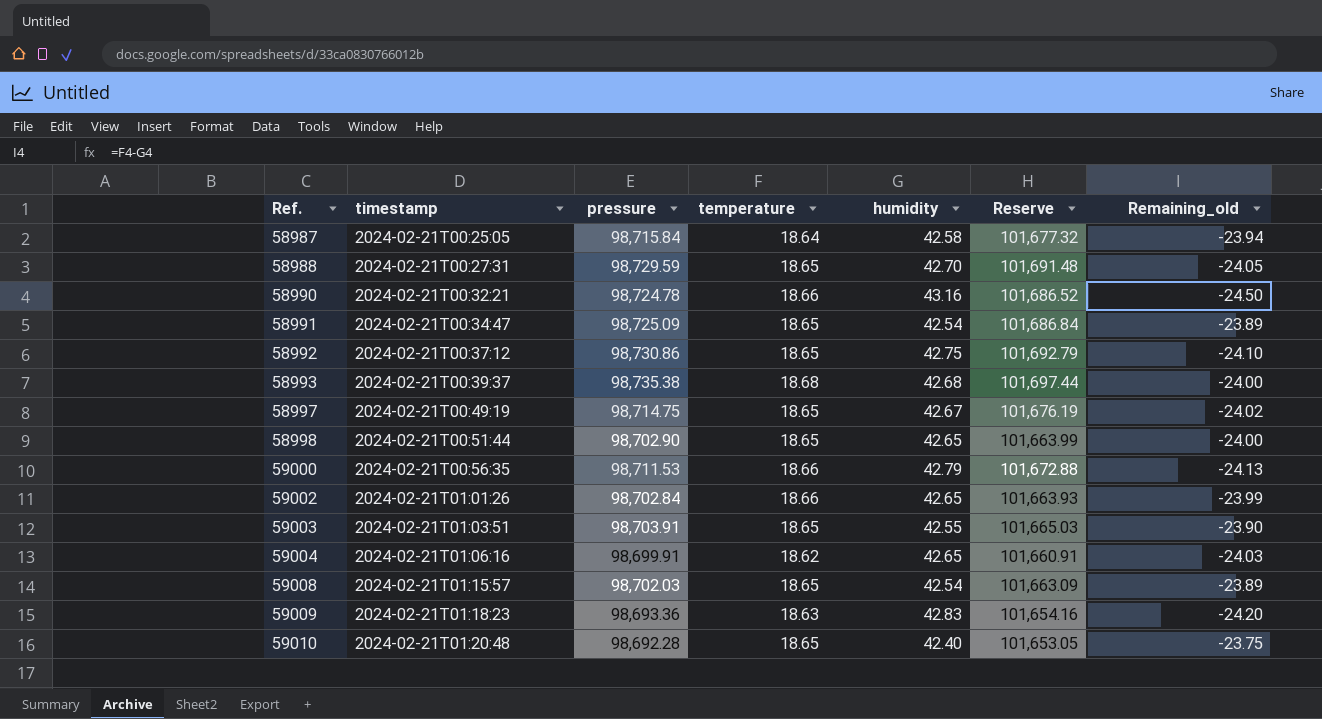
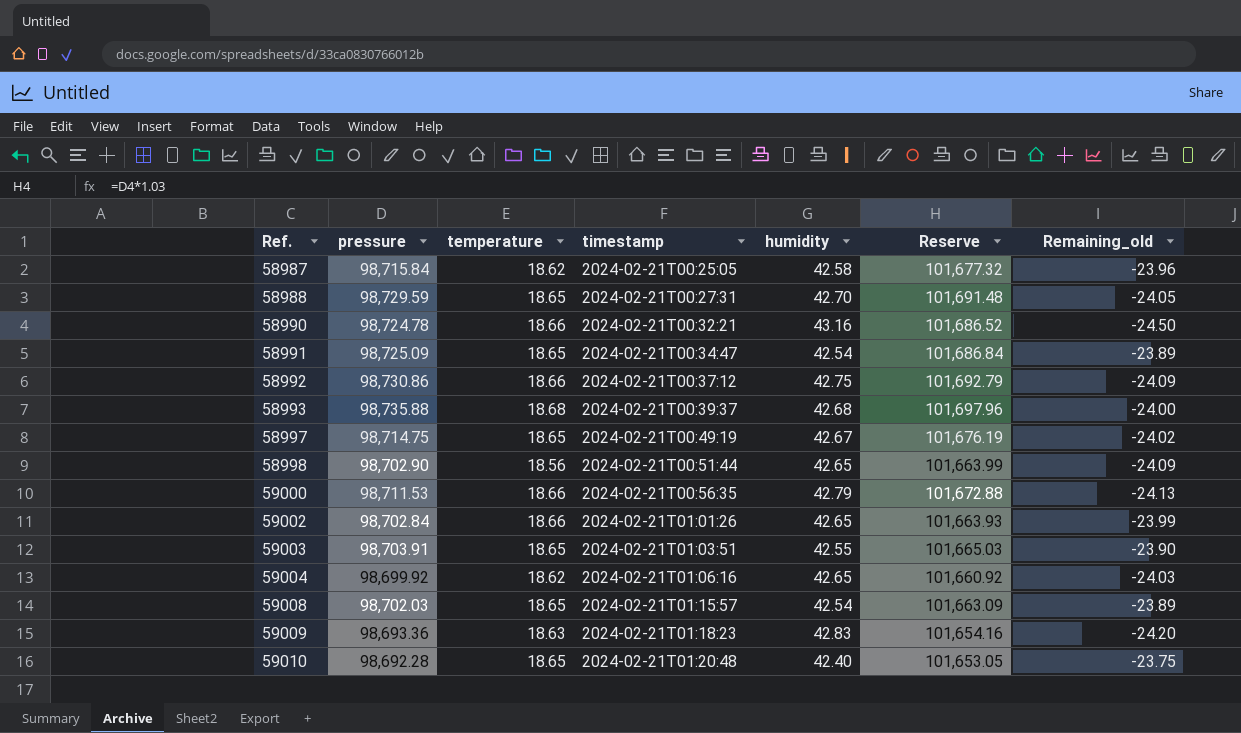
column timestamp | position: 2 -> 4
58987 | temperature: 18.64 -> 18.62
58987 | Remaining_old: -23.94 -> -23.96
58992 | temperature: 18.65 -> 18.66
58992 | Remaining_old: -24.10 -> -24.09
58993 | pressure: 98,735.38 -> 98,735.88
58993 | Reserve: 101,697.44 -> 101,697.96
58998 | temperature: 18.65 -> 18.56
58998 | Remaining_old: -24.00 -> -24.09
59004 | pressure: 98,699.91 -> 98,699.92
59004 | Reserve: 101,660.91 -> 101,660.92

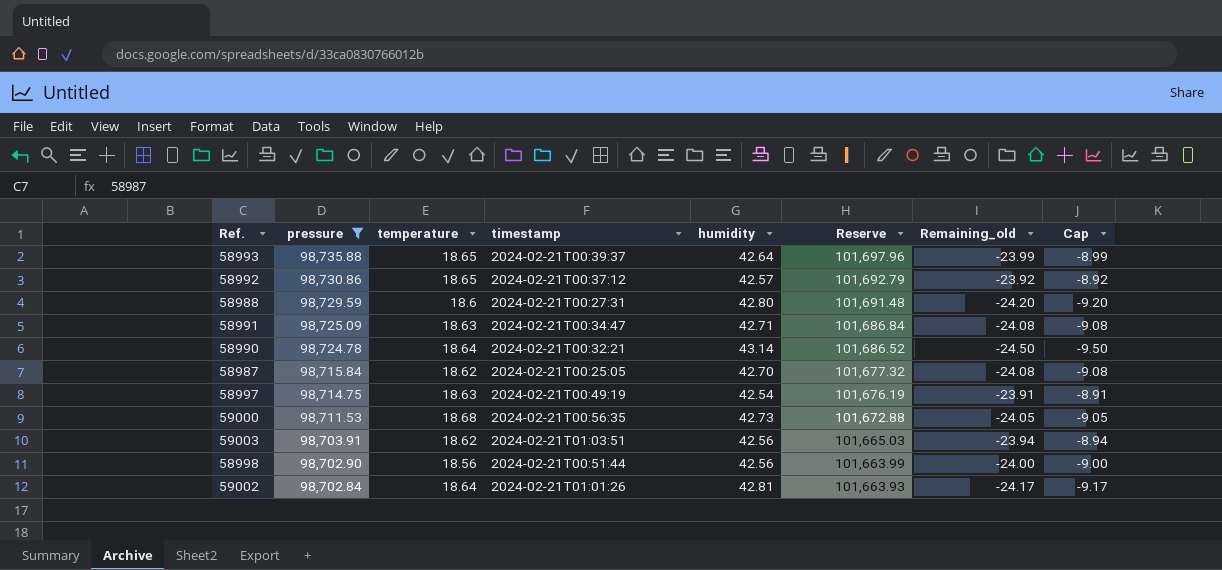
filter: none -> pressure >= 98,702.84
row order: Ref. ascending -> pressure descending
column Cap | formula: none -> [Remaining_old] + 15
58993 | temperature: 18.68 -> 18.65
58993 | humidity: 42.68 -> 42.64
58993 | Remaining_old: -24.00 -> -23.99
58992 | temperature: 18.66 -> 18.65
58992 | humidity: 42.75 -> 42.57
58992 | Remaining_old: -24.09 -> -23.92
58988 | temperature: 18.65 -> 18.6
58988 | humidity: 42.70 -> 42.80
58988 | Remaining_old: -24.05 -> -24.20
58991 | temperature: 18.65 -> 18.63
58991 | humidity: 42.54 -> 42.71
58991 | Remaining_old: -23.89 -> -24.08
58990 | temperature: 18.66 -> 18.64
58990 | humidity: 43.16 -> 43.14
58987 | humidity: 42.58 -> 42.70
58987 | Remaining_old: -23.96 -> -24.08
58997 | temperature: 18.65 -> 18.63
58997 | humidity: 42.67 -> 42.54
58997 | Remaining_old: -24.02 -> -23.91
59000 | temperature: 18.66 -> 18.68
59000 | humidity: 42.79 -> 42.73
59000 | Remaining_old: -24.13 -> -24.05
59003 | temperature: 18.65 -> 18.62
59003 | humidity: 42.55 -> 42.56
59003 | Remaining_old: -23.90 -> -23.94
58998 | humidity: 42.65 -> 42.56
58998 | Remaining_old: -24.09 -> -24.00
59002 | temperature: 18.66 -> 18.64
59002 | humidity: 42.65 -> 42.81
59002 | Remaining_old: -23.99 -> -24.17

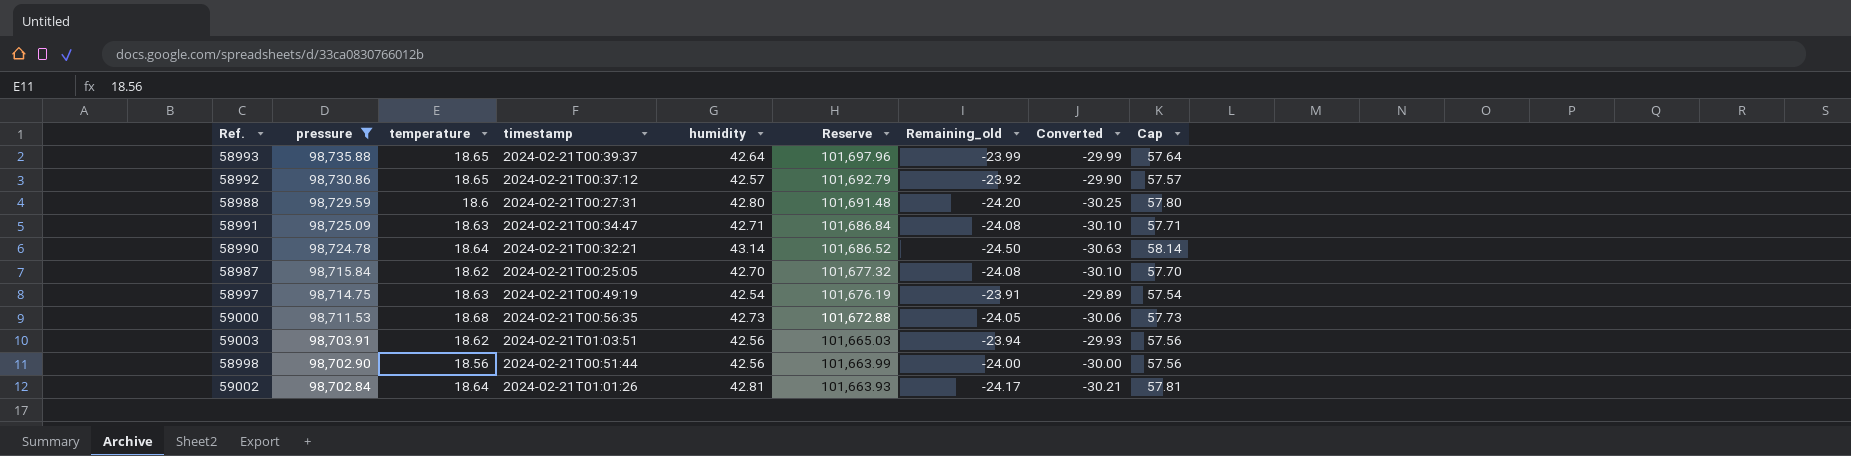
column Converted | formula: none -> [Remaining_old] * 1.25
column Cap | formula: [Remaining_old] + 15 -> [humidity] + 15

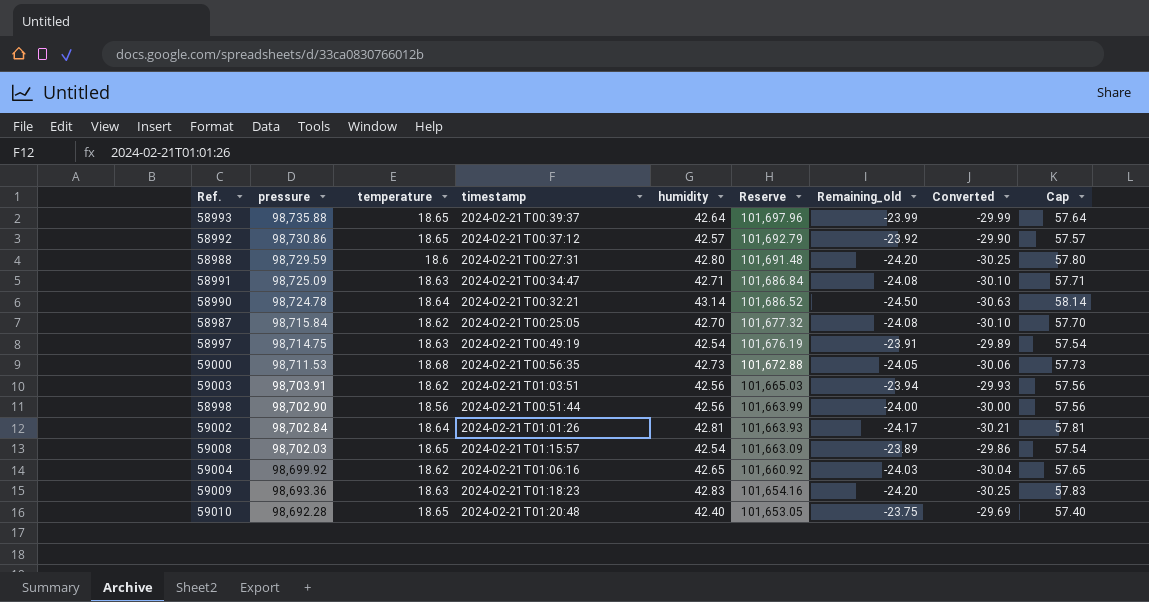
filter: pressure >= 98,702.84 -> none

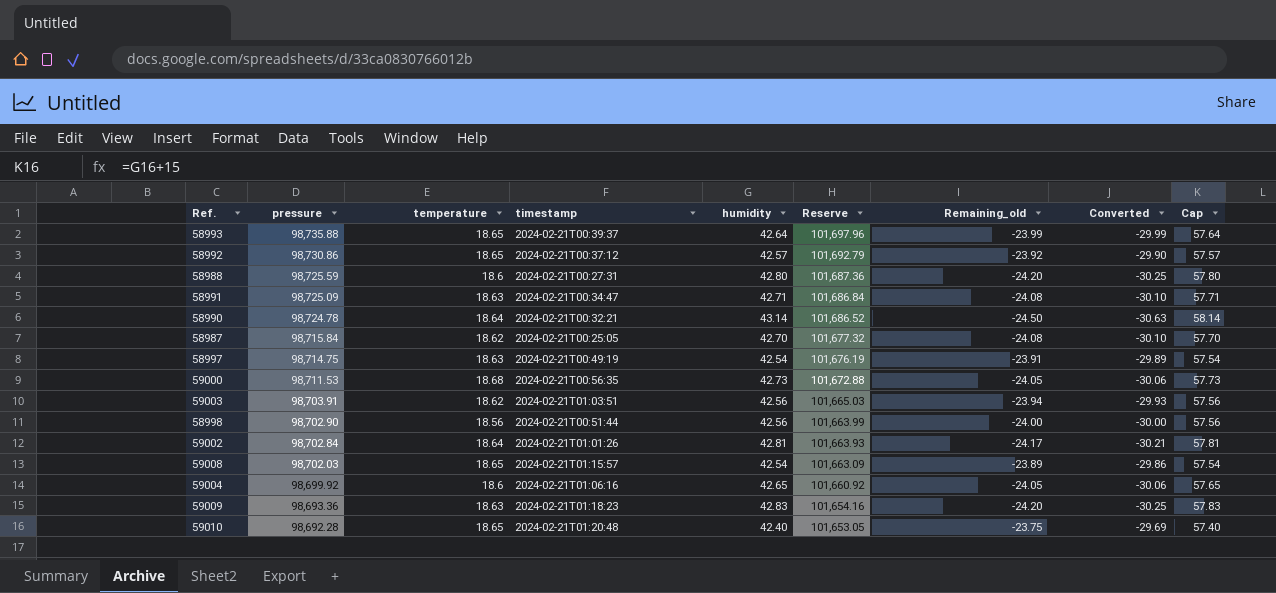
58988 | pressure: 98,729.59 -> 98,725.59
58988 | Reserve: 101,691.48 -> 101,687.36
59004 | temperature: 18.62 -> 18.6
59004 | Remaining_old: -24.03 -> -24.05
59004 | Converted: -30.04 -> -30.06

